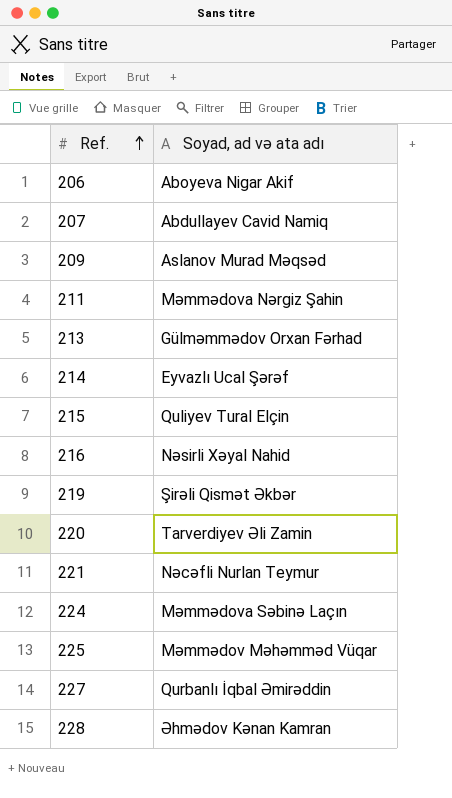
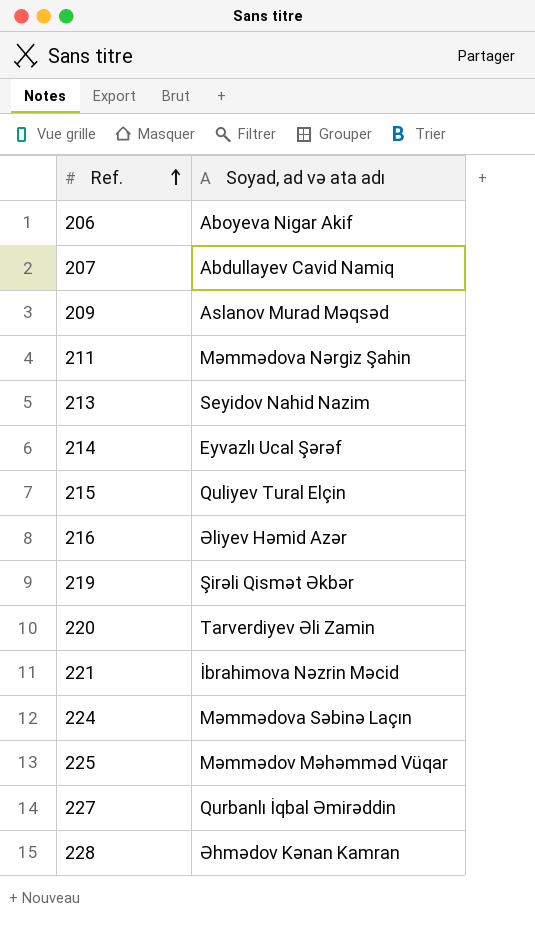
213 | Soyad, ad və ata adı: Gülməmmədov Orxan Fərhad -> Seyidov Nahid Nazim
216 | Soyad, ad və ata adı: Nəsirli Xəyal Nahid -> Əliyev Həmid Azər
221 | Soyad, ad və ata adı: Nəcəfli Nurlan Teymur -> İbrahimova Nəzrin Məcid

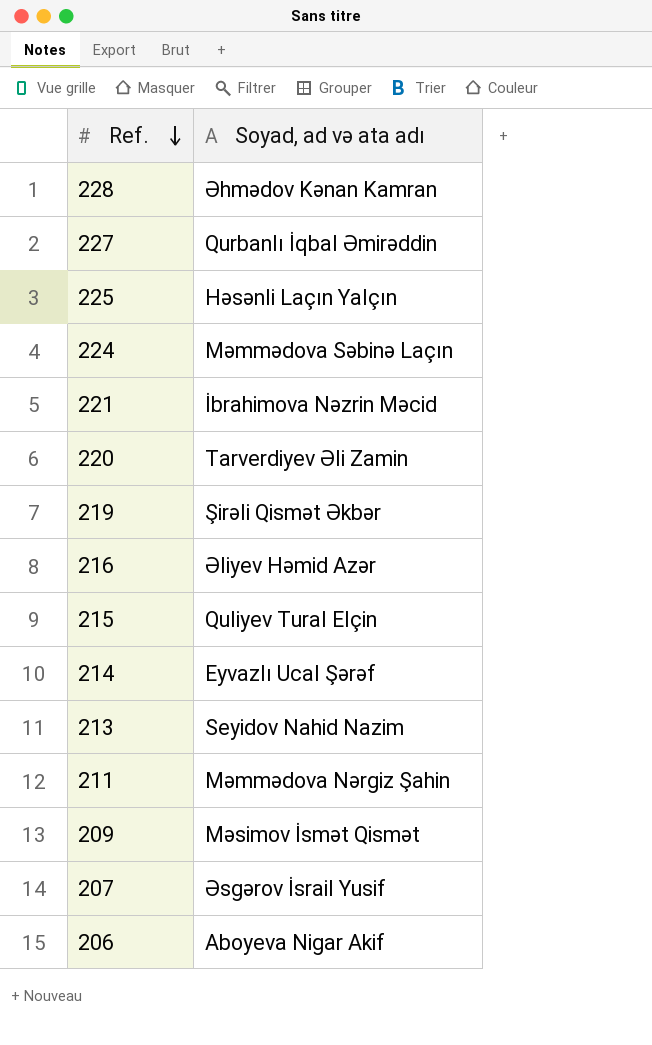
row order: Ref. ascending -> Ref. descending
225 | Soyad, ad və ata adı: Məmmədov Məhəmməd Vüqar -> Həsənli Laçın Yalçın
209 | Soyad, ad və ata adı: Aslanov Murad Məqsəd -> Məsimov İsmət Qismət
207 | Soyad, ad və ata adı: Abdullayev Cavid Namiq -> Əsgərov İsrail Yusif

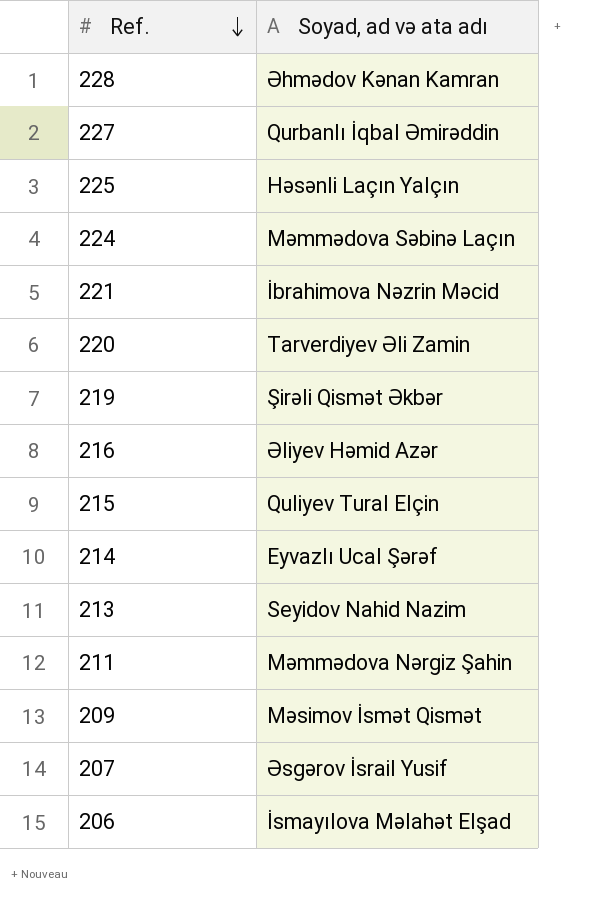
206 | Soyad, ad və ata adı: Aboyeva Nigar Akif -> İsmayılova Məlahət Elşad

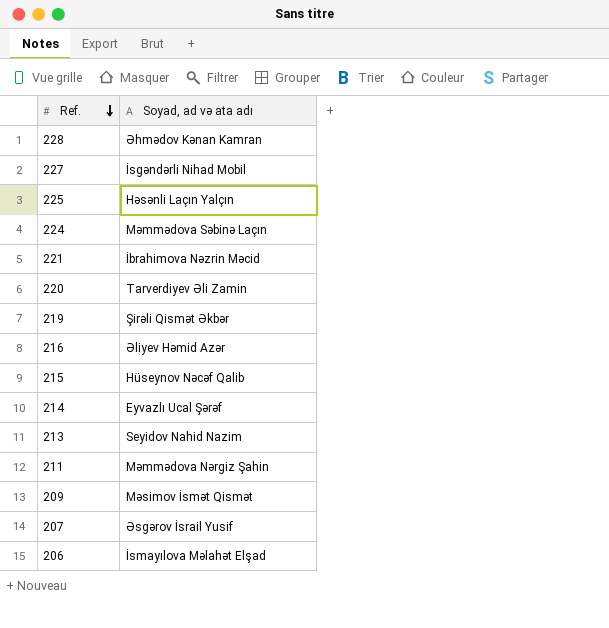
227 | Soyad, ad və ata adı: Qurbanlı İqbal Əmirəddin -> İsgəndərli Nihad Mobil
215 | Soyad, ad və ata adı: Quliyev Tural Elçin -> Hüseynov Nəcəf Qalib

